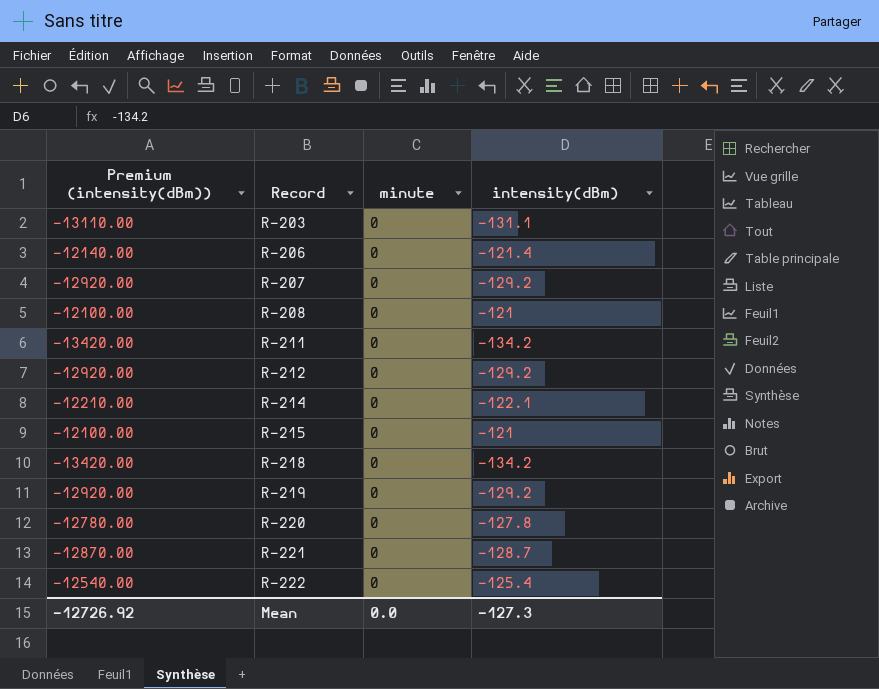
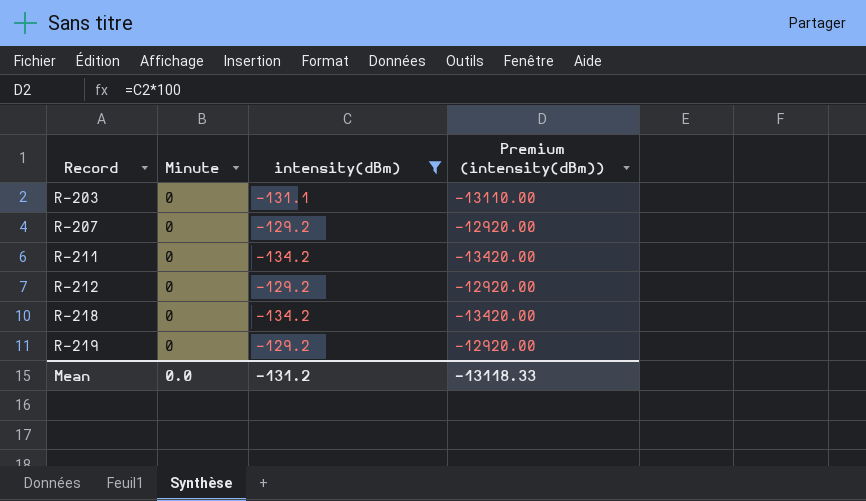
filter: none -> intensity(dBm) <= -129.2
column name: minute -> Minute
column Premium (intensity(dBm)) | position: 1 -> 4
Mean | intensity(dBm): -127.3 -> -131.2
Mean | Premium (intensity(dBm)): -12726.92 -> -13118.33

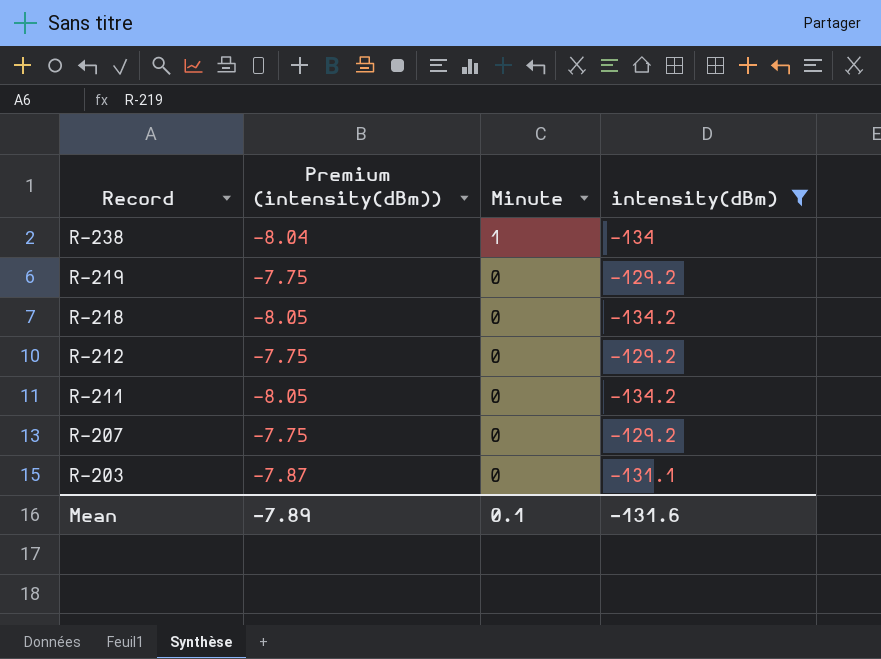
row order: Record ascending -> Record descending
column Premium (intensity(dBm)) | formula: [intensity(dBm)] * 100 -> [intensity(dBm)] * 0.06
column Premium (intensity(dBm)) | position: 4 -> 2
row R-238: none -> -8.04 | 1 | -134
Mean | Premium (intensity(dBm)): -13118.33 -> -7.89
Mean | Minute: 0.0 -> 0.1
Mean | intensity(dBm): -131.2 -> -131.6

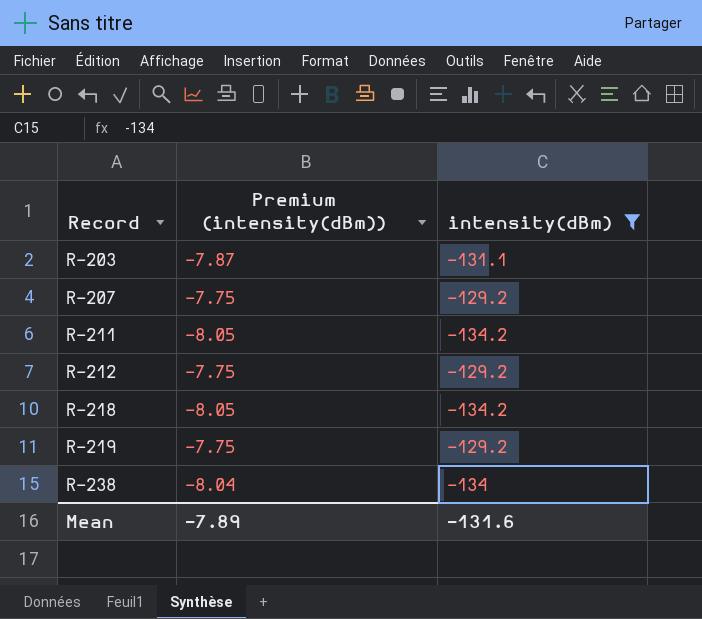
row order: Record descending -> Record ascending
column Minute | position: 3 -> none

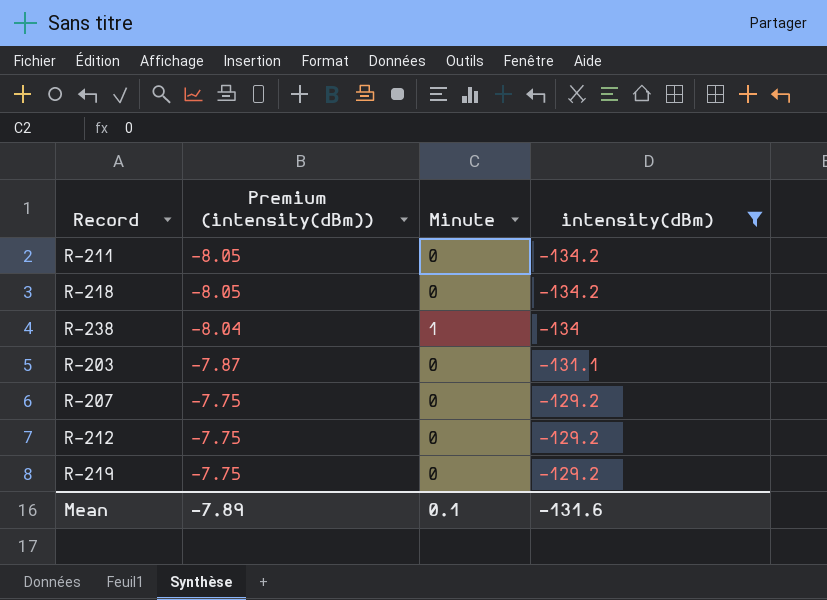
row order: Record ascending -> Premium (intensity(dBm)) ascending
column Minute | position: none -> 3

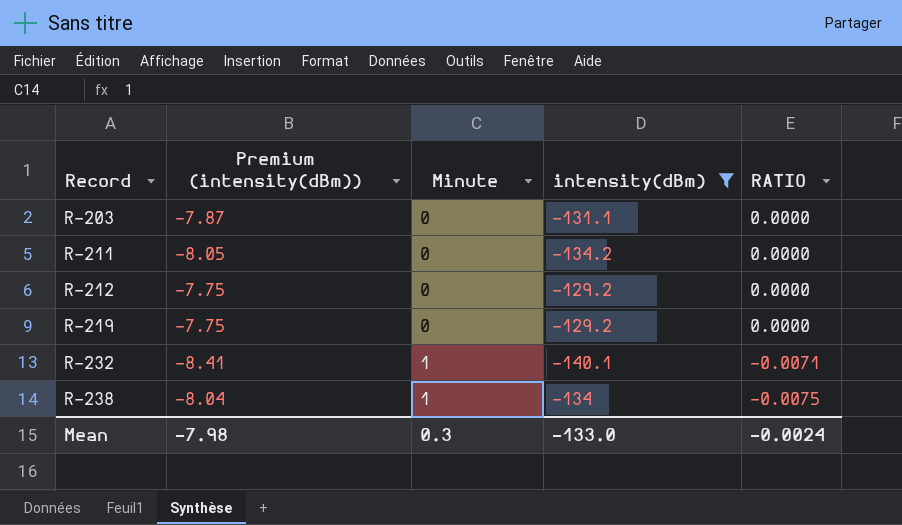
row order: Premium (intensity(dBm)) ascending -> Record ascending
column RATIO | formula: none -> [Minute] / [intensity(dBm)]
row R-218: -8.05 | 0 | -134.2 -> none
row R-207: -7.75 | 0 | -129.2 -> none
row R-232: none -> -8.41 | 1 | -140.1 | -0.0071
Mean | Premium (intensity(dBm)): -7.89 -> -7.98
Mean | Minute: 0.1 -> 0.3
Mean | intensity(dBm): -131.6 -> -133.0

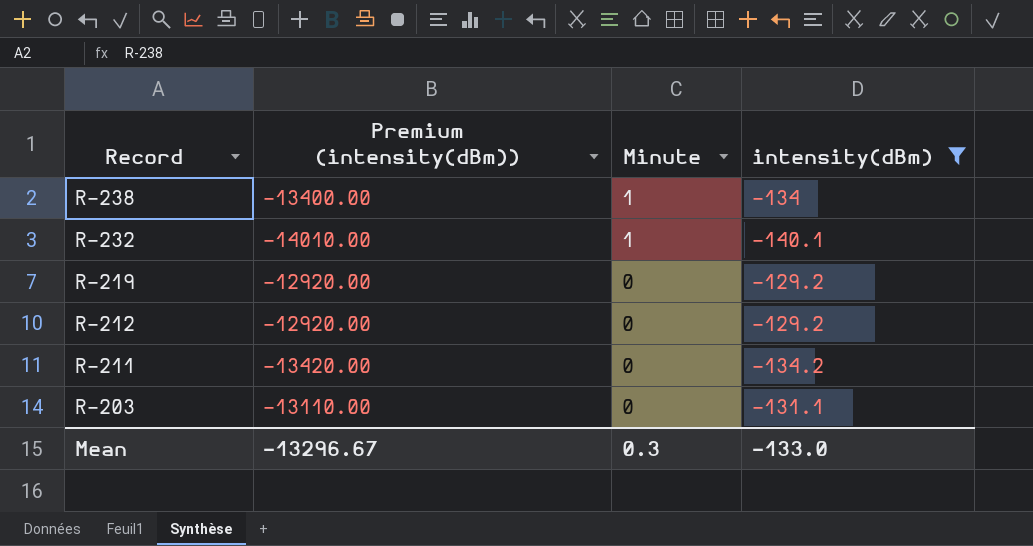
row order: Record ascending -> Record descending
column RATIO | formula: [Minute] / [intensity(dBm)] -> none
column Premium (intensity(dBm)) | formula: [intensity(dBm)] * 0.06 -> [intensity(dBm)] * 100
Mean | Premium (intensity(dBm)): -7.98 -> -13296.67

